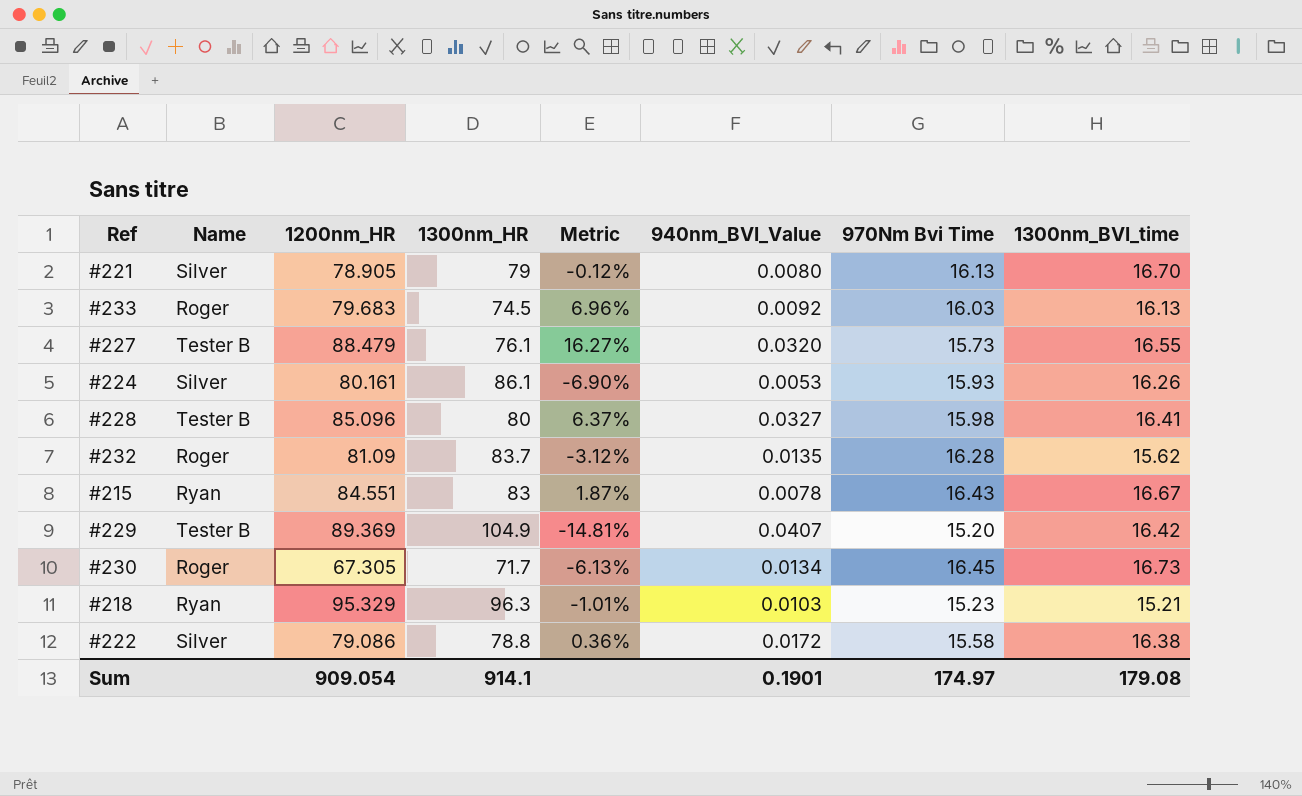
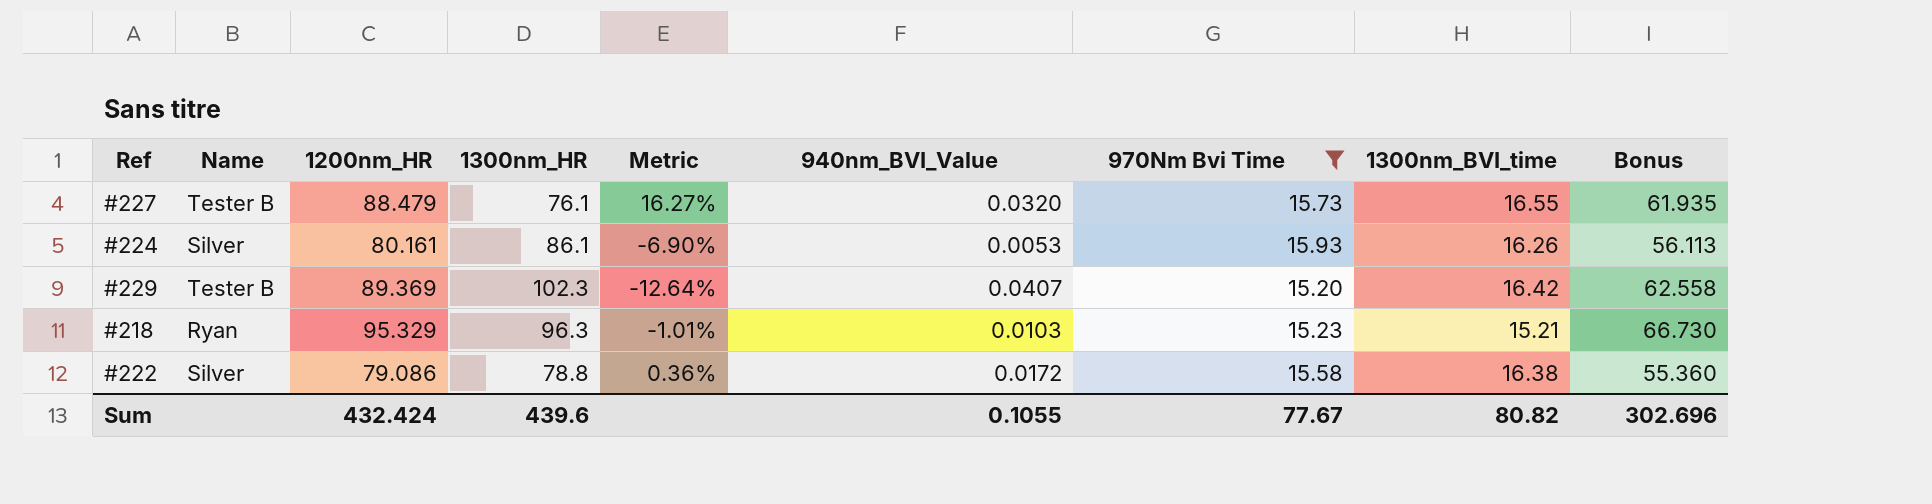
filter: none -> 970Nm Bvi Time <= 15.93
column Bonus | formula: none -> [1200nm_HR] * 0.7
#229 | 1300nm_HR: 104.9 -> 102.3
#229 | Metric: -14.81% -> -12.64%
Sum | 1200nm_HR: 909.054 -> 432.424
Sum | 1300nm_HR: 914.1 -> 439.6
Sum | 940nm_BVI_Value: 0.1901 -> 0.1055
Sum | 970Nm Bvi Time: 174.97 -> 77.67
Sum | 1300nm_BVI_time: 179.08 -> 80.82

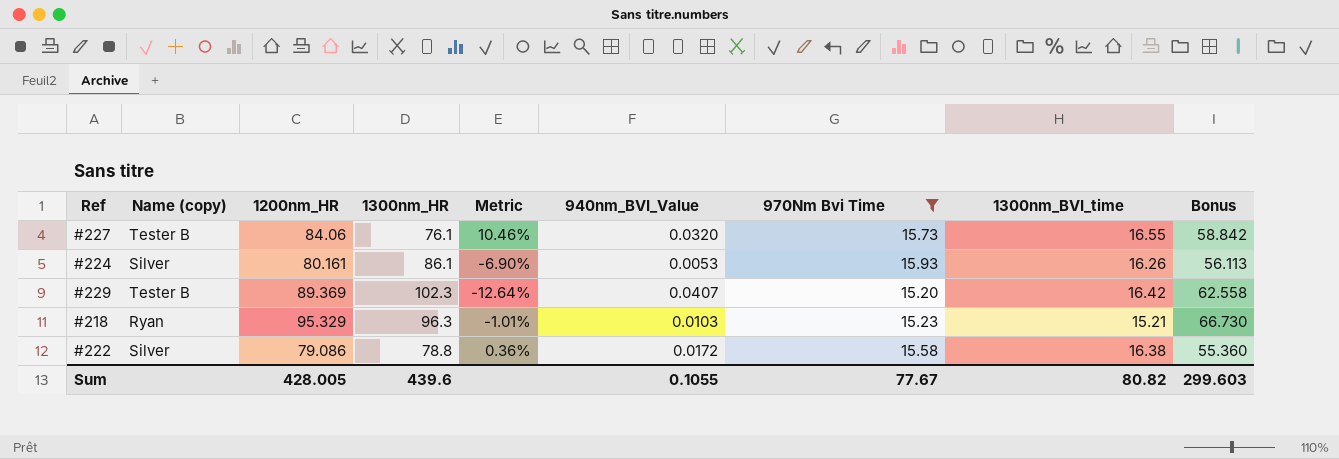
column name: Name -> Name (copy)
#227 | 1200nm_HR: 88.479 -> 84.06
#227 | Metric: 16.27% -> 10.46%
#227 | Bonus: 61.935 -> 58.842
Sum | 1200nm_HR: 432.424 -> 428.005
Sum | Bonus: 302.696 -> 299.603

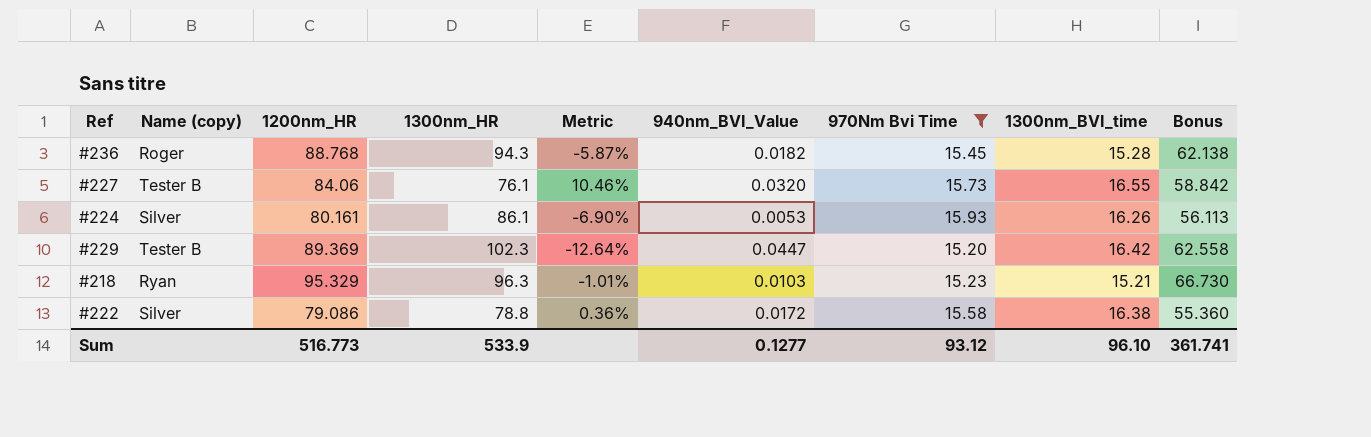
row #236: none -> Roger | 88.768 | 94.3 | -5.87% | 0.0182 | 15.45 | 15.28 | 62.138
#229 | 940nm_BVI_Value: 0.0407 -> 0.0447
Sum | 1200nm_HR: 428.005 -> 516.773
Sum | 1300nm_HR: 439.6 -> 533.9
Sum | 940nm_BVI_Value: 0.1055 -> 0.1277
Sum | 970Nm Bvi Time: 77.67 -> 93.12
Sum | 1300nm_BVI_time: 80.82 -> 96.10
Sum | Bonus: 299.603 -> 361.741

